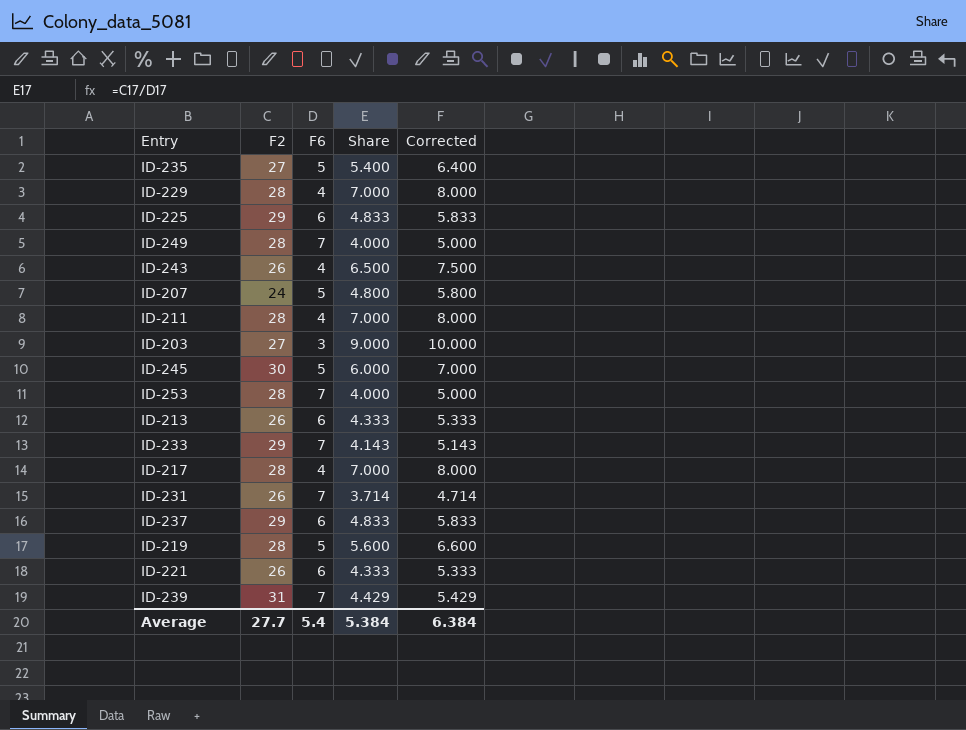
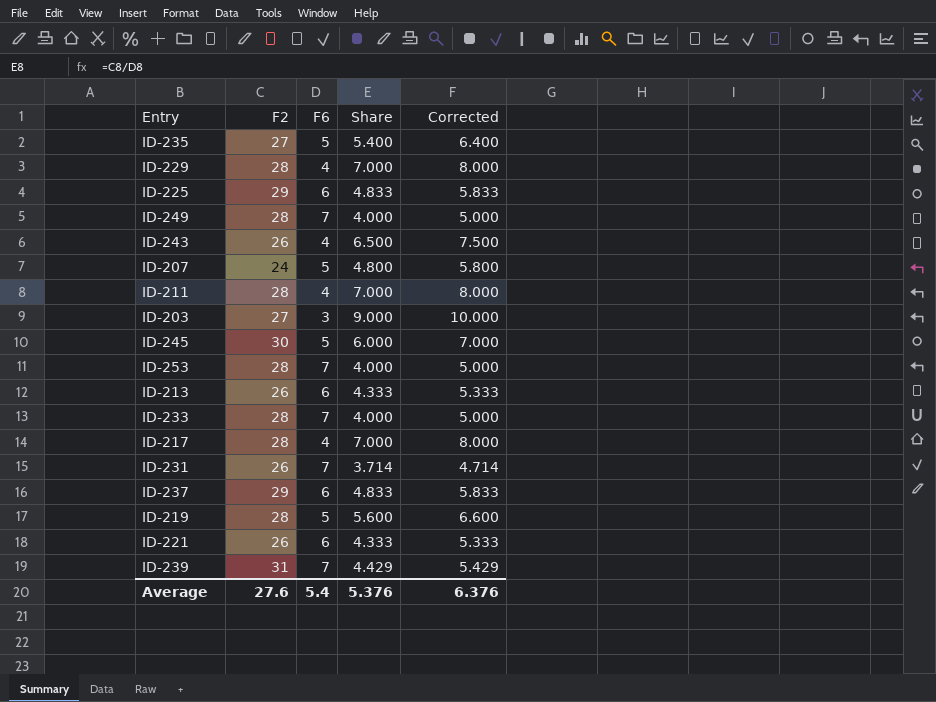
ID-233 | F2: 29 -> 28
ID-233 | Share: 4.143 -> 4.000
ID-233 | Corrected: 5.143 -> 5.000
Average | F2: 27.7 -> 27.6
Average | Share: 5.384 -> 5.376
Average | Corrected: 6.384 -> 6.376

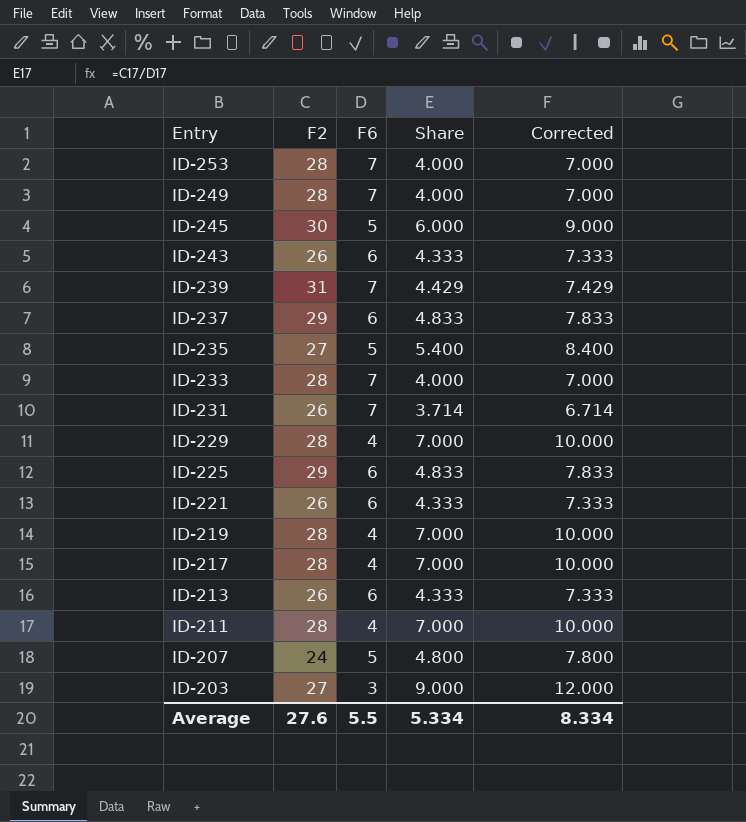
row order: none -> Entry descending
column Corrected | formula: [Share] + 1 -> [Share] + 3
ID-243 | F6: 4 -> 6
ID-243 | Share: 6.500 -> 4.333
ID-219 | F6: 5 -> 4
ID-219 | Share: 5.600 -> 7.000
Average | F6: 5.4 -> 5.5
Average | Share: 5.376 -> 5.334
Average | Corrected: 6.376 -> 8.334

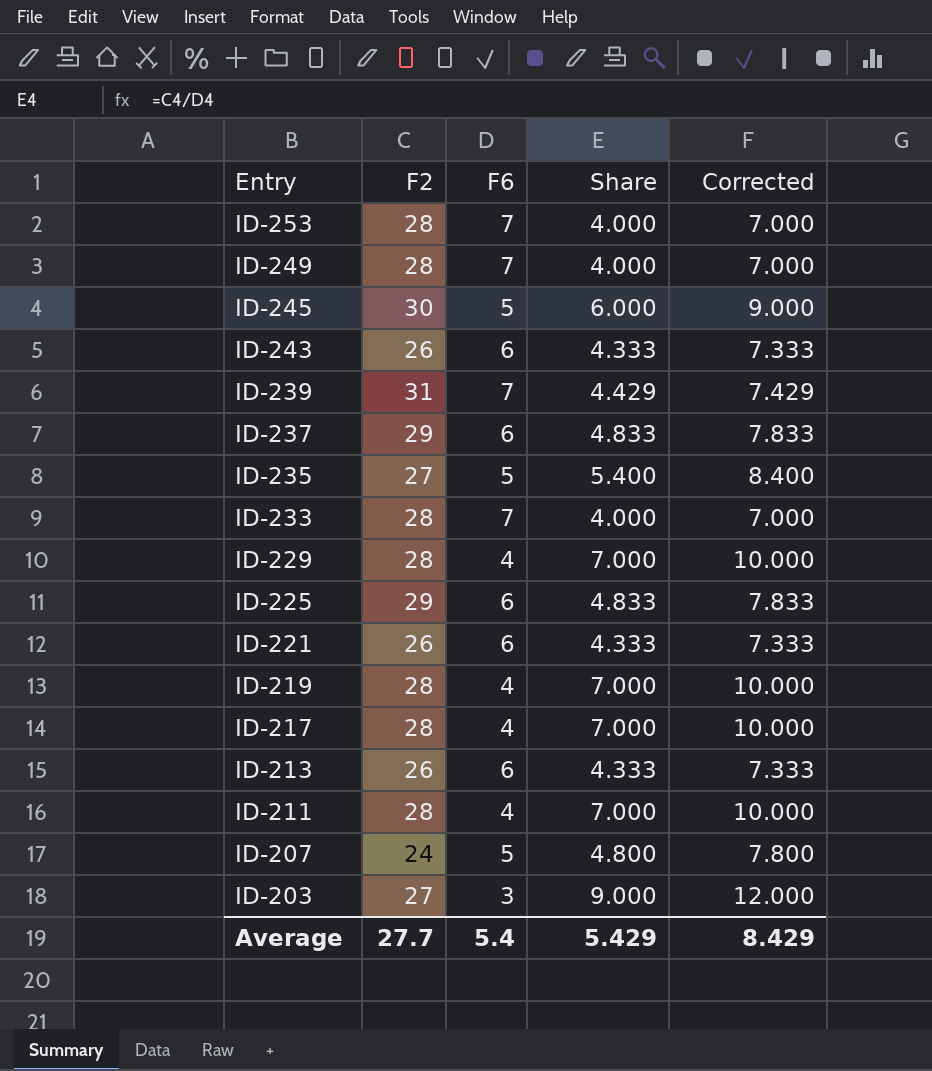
row ID-231: 26 | 7 | 3.714 | 6.714 -> none
Average | F2: 27.6 -> 27.7
Average | F6: 5.5 -> 5.4
Average | Share: 5.334 -> 5.429
Average | Corrected: 8.334 -> 8.429

